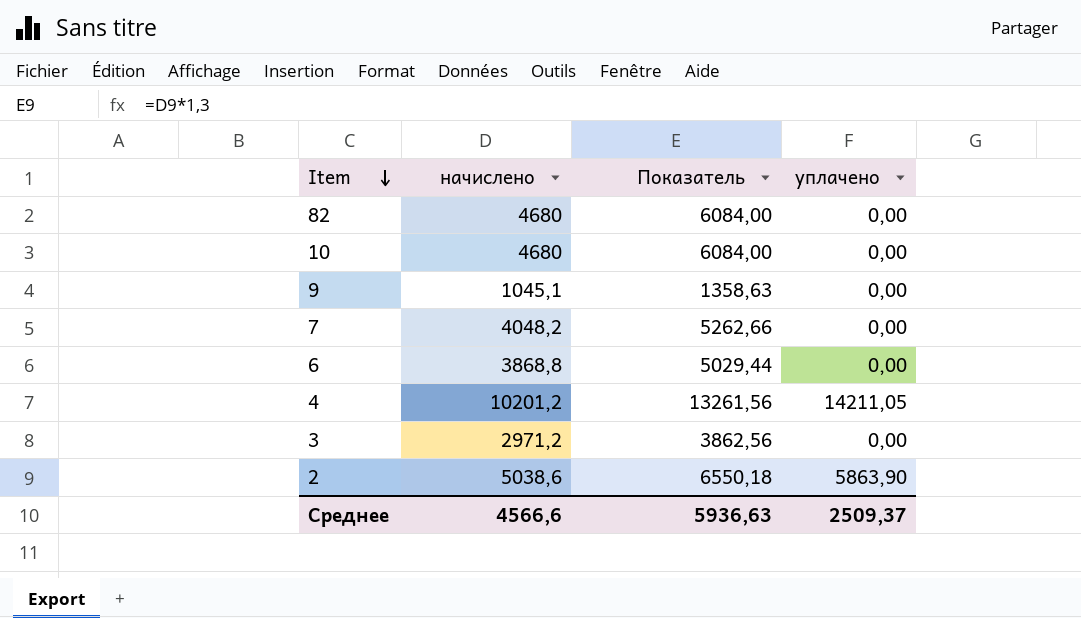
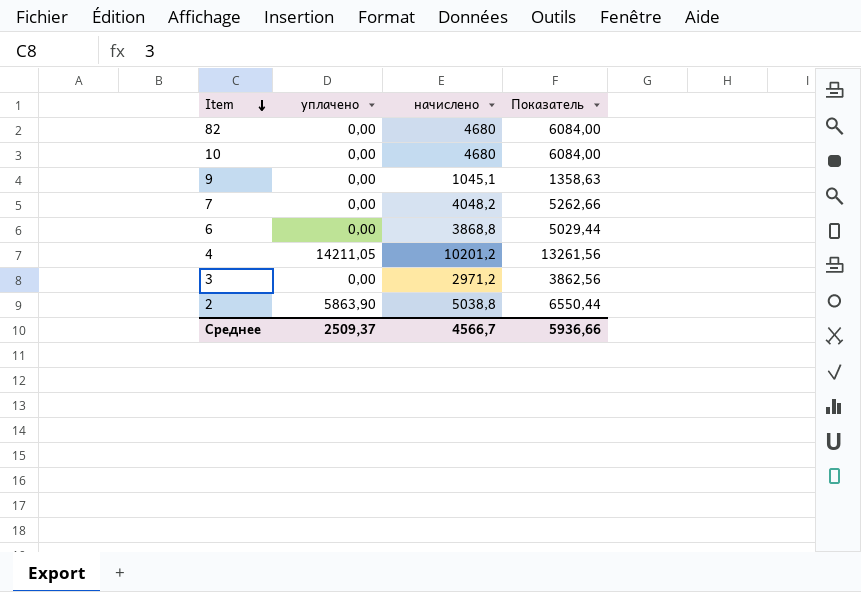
column уплачено | position: 4 -> 2
2 | начислено: 5038,6 -> 5038,8
2 | Показатель: 6550,18 -> 6550,44
Среднее | начислено: 4566,6 -> 4566,7
Среднее | Показатель: 5936,63 -> 5936,66

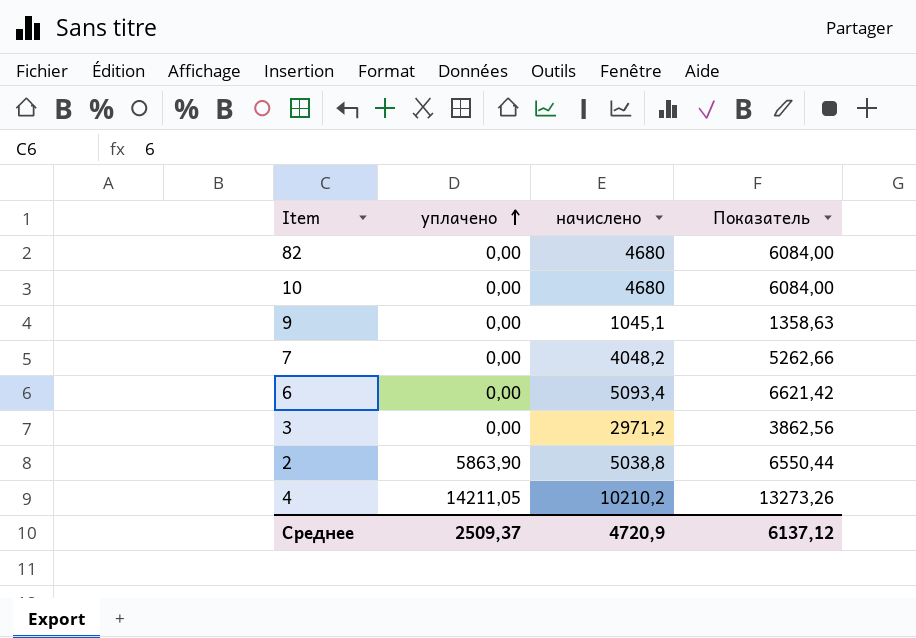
row order: Item descending -> уплачено ascending
6 | начислено: 3868,8 -> 5093,4
6 | Показатель: 5029,44 -> 6621,42
4 | начислено: 10201,2 -> 10210,2
4 | Показатель: 13261,56 -> 13273,26
Среднее | начислено: 4566,7 -> 4720,9
Среднее | Показатель: 5936,66 -> 6137,12

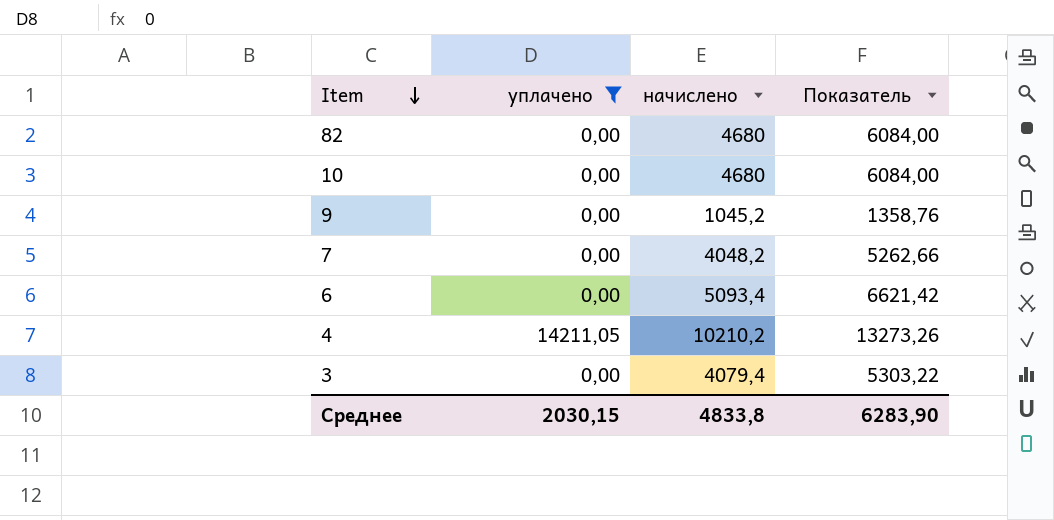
filter: none -> уплачено != 5863,90
row order: уплачено ascending -> Item descending
9 | начислено: 1045,1 -> 1045,2
9 | Показатель: 1358,63 -> 1358,76
3 | начислено: 2971,2 -> 4079,4
3 | Показатель: 3862,56 -> 5303,22
Среднее | уплачено: 2509,37 -> 2030,15
Среднее | начислено: 4720,9 -> 4833,8
Среднее | Показатель: 6137,12 -> 6283,90

